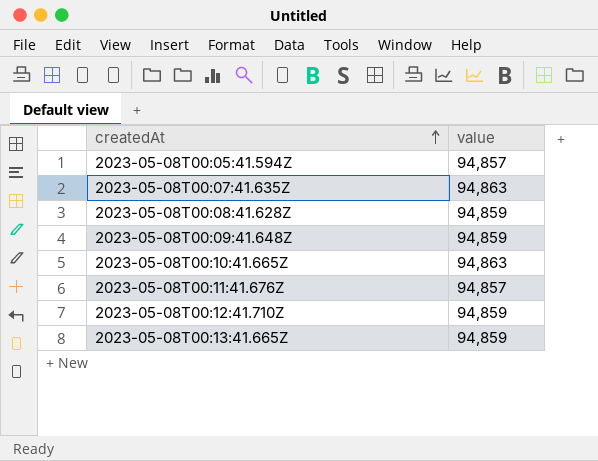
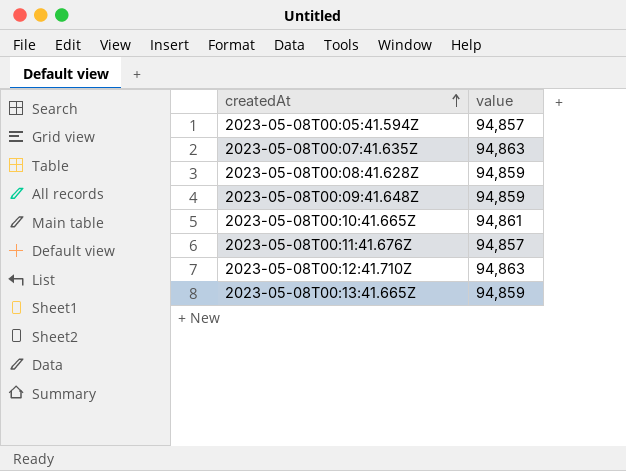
2023-05-08T00:10:41.665Z | value: 94,863 -> 94,861
2023-05-08T00:12:41.710Z | value: 94,859 -> 94,863

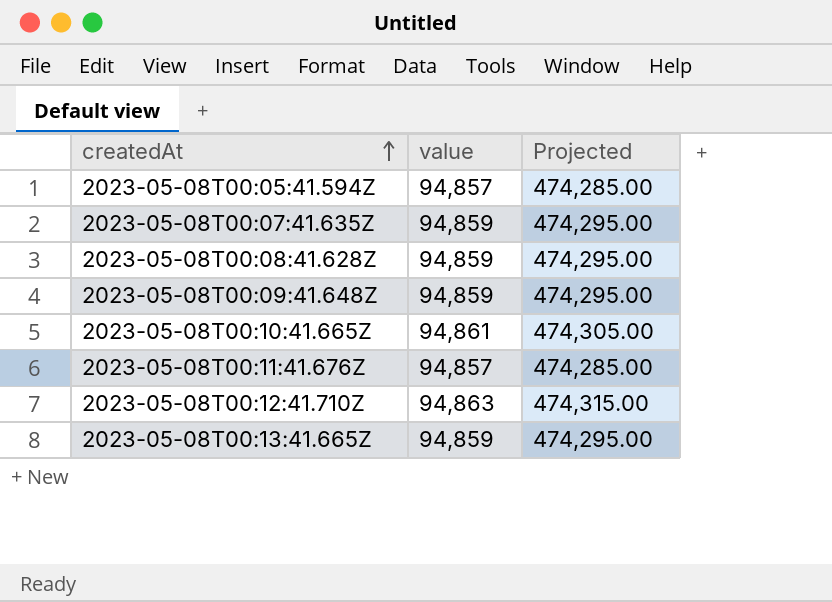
column Projected | formula: none -> [value] * 5
2023-05-08T00:07:41.635Z | value: 94,863 -> 94,859

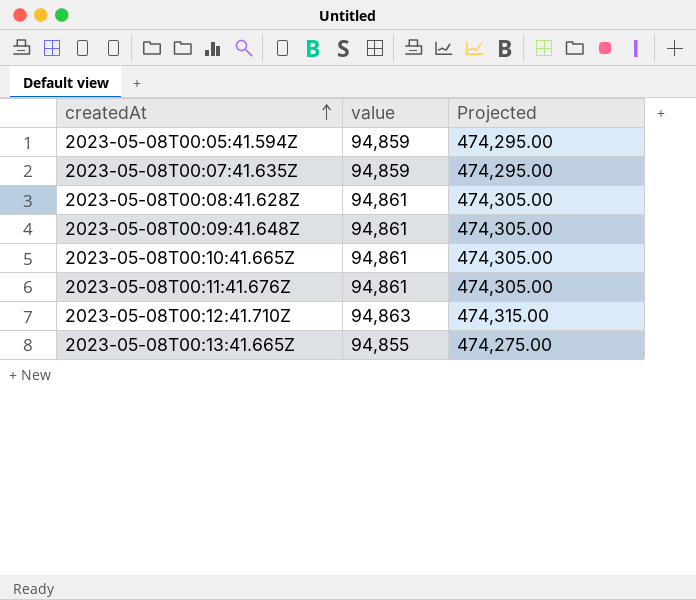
2023-05-08T00:05:41.594Z | value: 94,857 -> 94,859
2023-05-08T00:05:41.594Z | Projected: 474,285.00 -> 474,295.00
2023-05-08T00:08:41.628Z | value: 94,859 -> 94,861
2023-05-08T00:08:41.628Z | Projected: 474,295.00 -> 474,305.00
2023-05-08T00:09:41.648Z | value: 94,859 -> 94,861
2023-05-08T00:09:41.648Z | Projected: 474,295.00 -> 474,305.00
2023-05-08T00:11:41.676Z | value: 94,857 -> 94,861
2023-05-08T00:11:41.676Z | Projected: 474,285.00 -> 474,305.00
2023-05-08T00:13:41.665Z | value: 94,859 -> 94,855
2023-05-08T00:13:41.665Z | Projected: 474,295.00 -> 474,275.00

